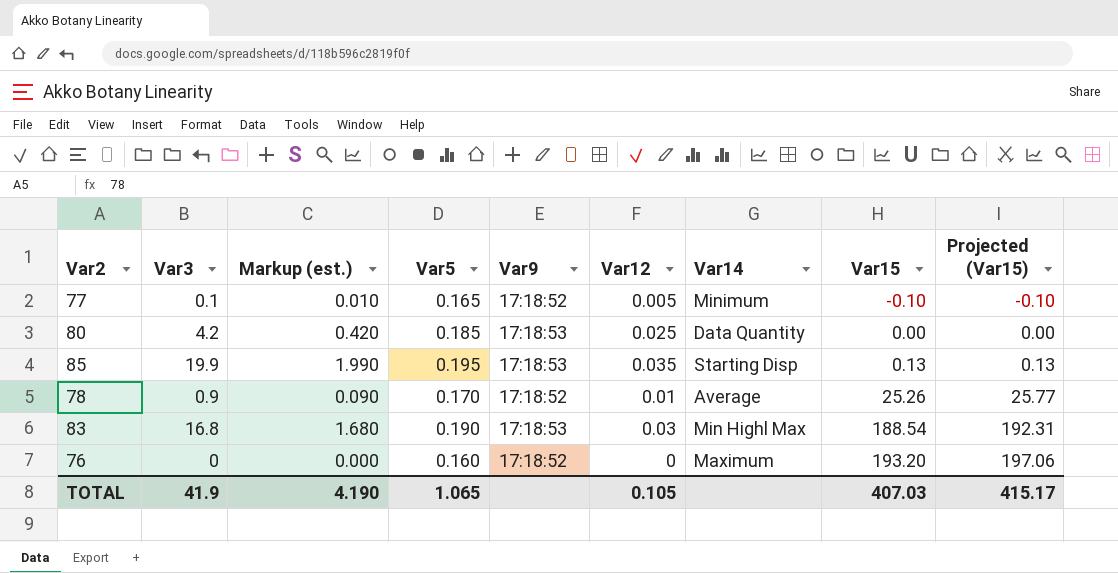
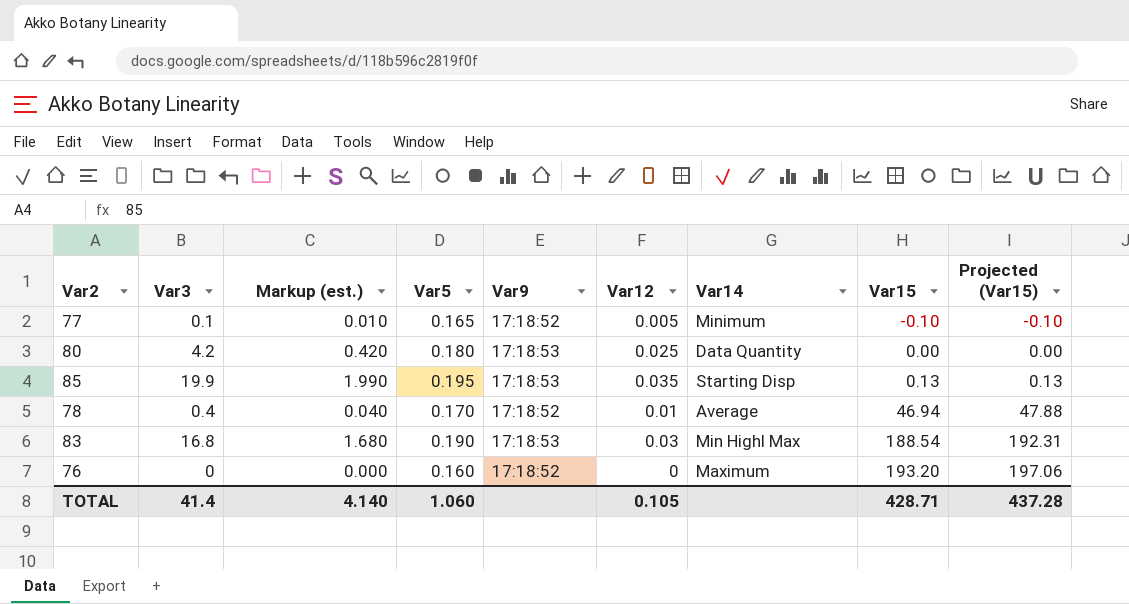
80 | Var5: 0.185 -> 0.180
78 | Var3: 0.9 -> 0.4
78 | Markup (est.): 0.090 -> 0.040
78 | Var15: 25.26 -> 46.94
78 | Projected (Var15): 25.77 -> 47.88
TOTAL | Var3: 41.9 -> 41.4
TOTAL | Markup (est.): 4.190 -> 4.140
TOTAL | Var5: 1.065 -> 1.060
TOTAL | Var15: 407.03 -> 428.71
TOTAL | Projected (Var15): 415.17 -> 437.28

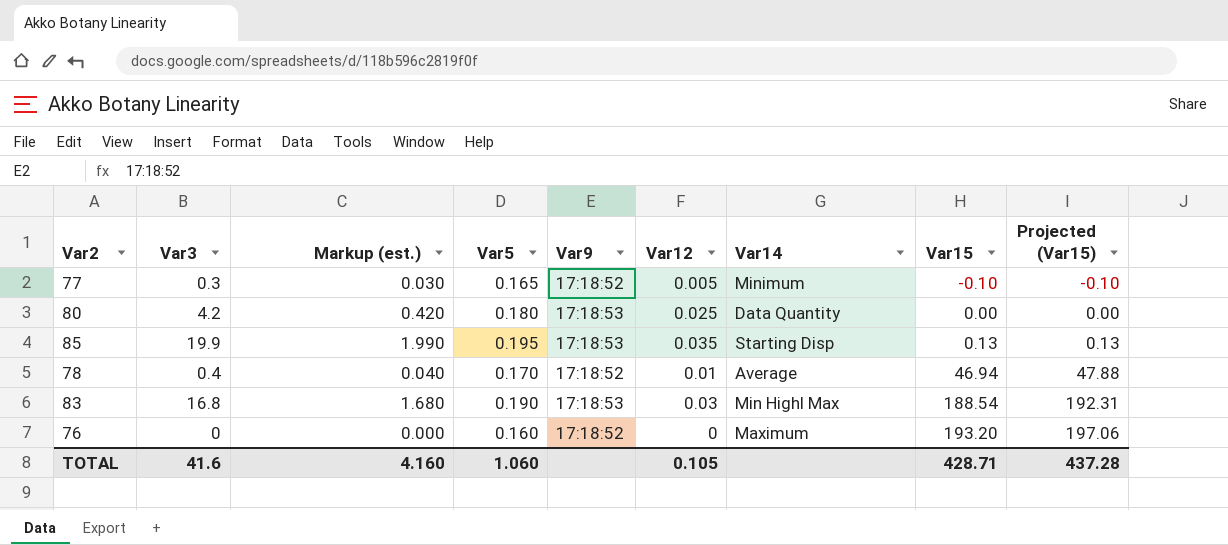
77 | Var3: 0.1 -> 0.3
77 | Markup (est.): 0.010 -> 0.030
TOTAL | Var3: 41.4 -> 41.6
TOTAL | Markup (est.): 4.140 -> 4.160

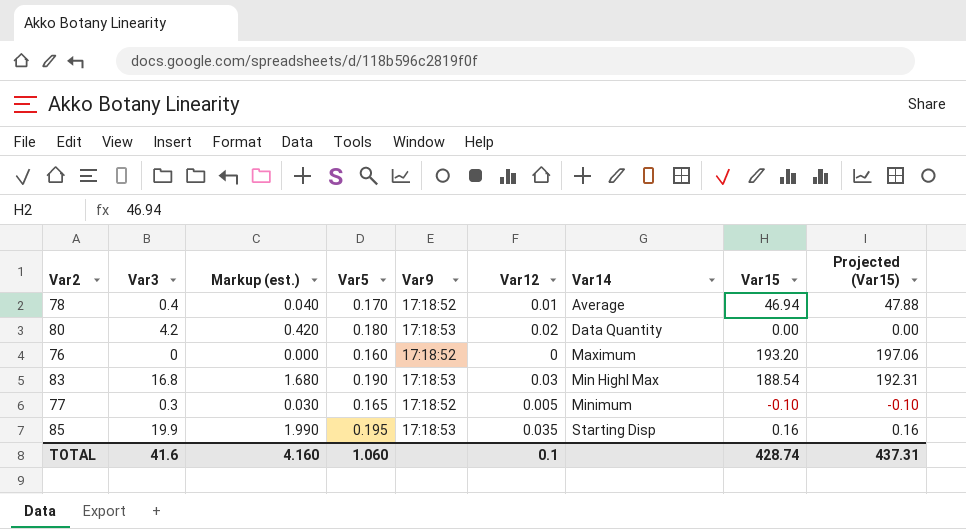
row order: Var15 ascending -> Var14 ascending
80 | Var12: 0.025 -> 0.02
85 | Var15: 0.13 -> 0.16
85 | Projected (Var15): 0.13 -> 0.16
TOTAL | Var12: 0.105 -> 0.1
TOTAL | Var15: 428.71 -> 428.74
TOTAL | Projected (Var15): 437.28 -> 437.31

